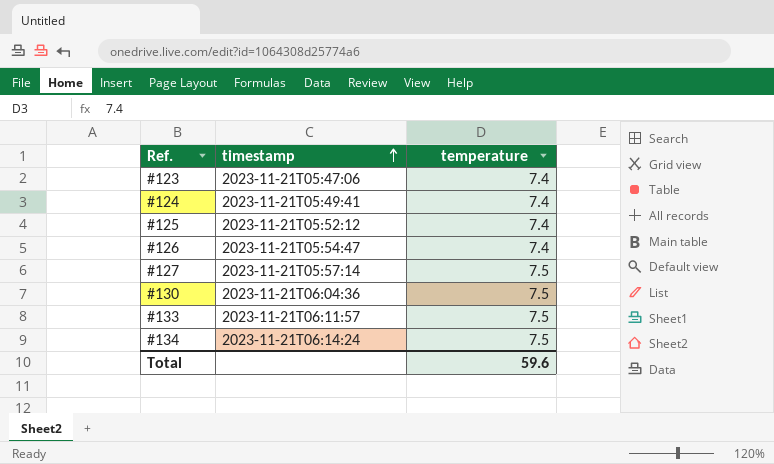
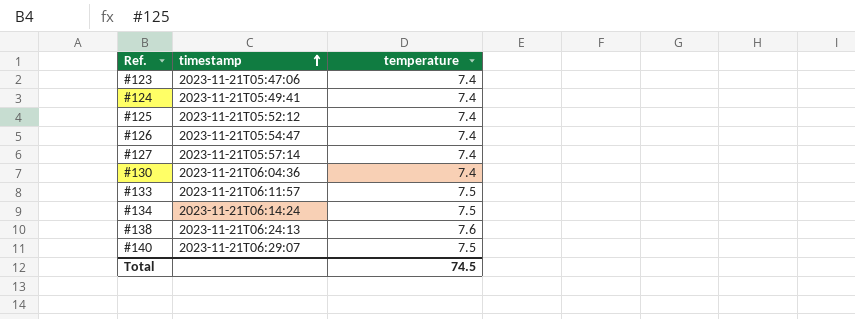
#127 | temperature: 7.5 -> 7.4
#130 | temperature: 7.5 -> 7.4
row #138: none -> 2023-11-21T06:24:13 | 7.6
row #140: none -> 2023-11-21T06:29:07 | 7.5
Total | temperature: 59.6 -> 74.5

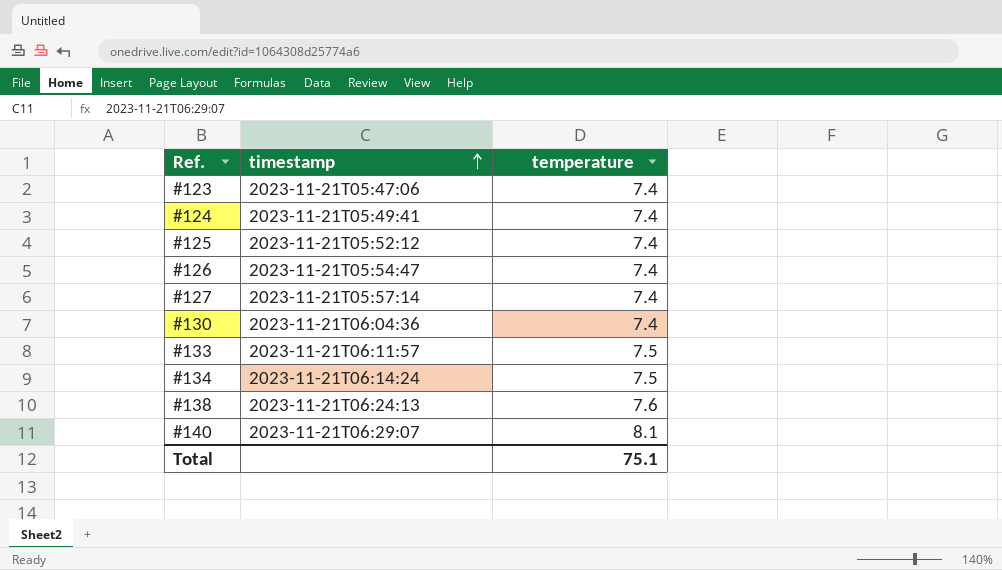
#140 | temperature: 7.5 -> 8.1
Total | temperature: 74.5 -> 75.1

